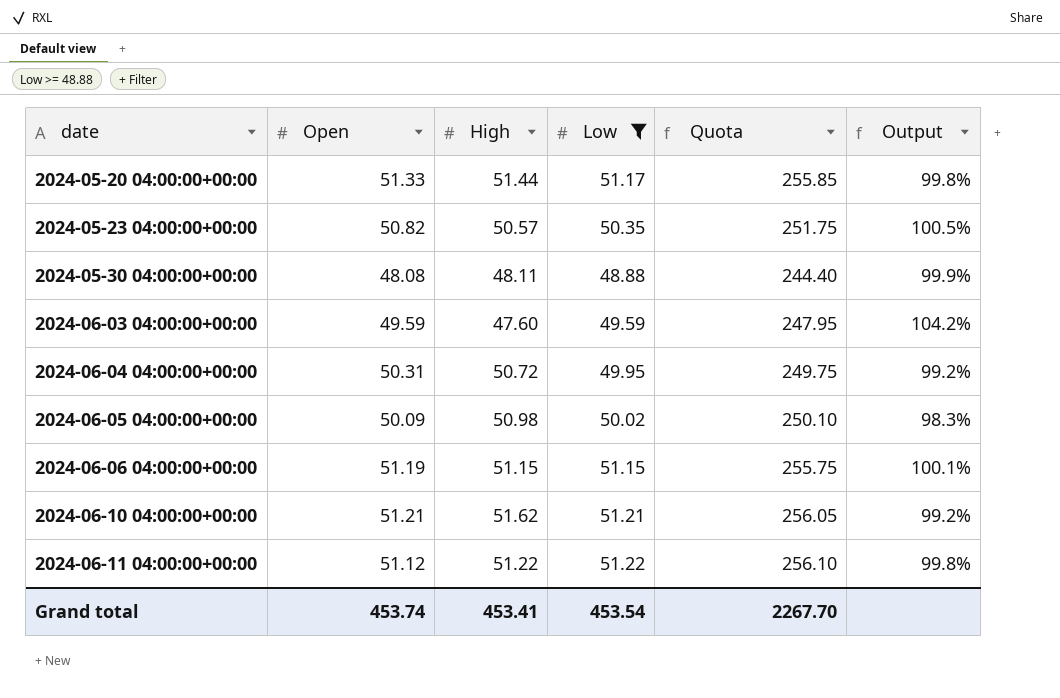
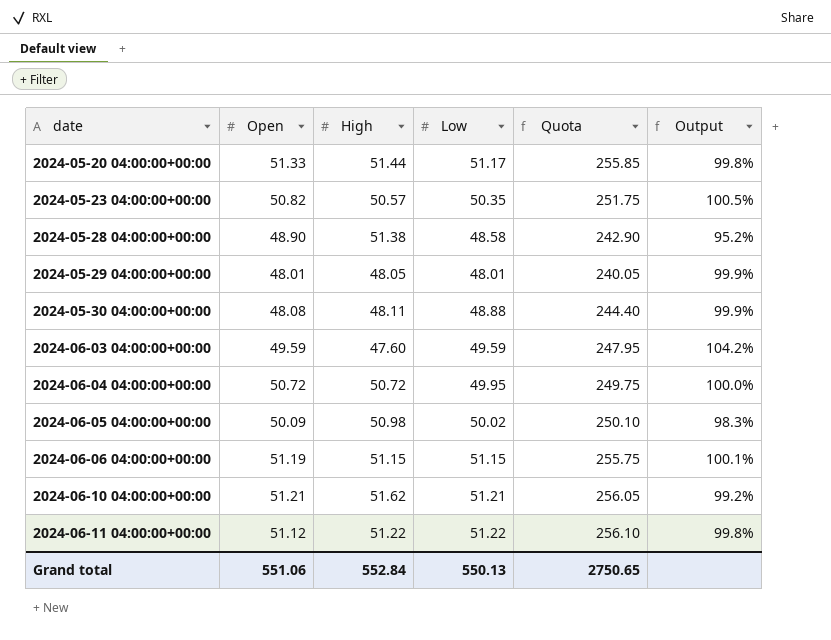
filter: Low >= 48.88 -> none
2024-06-04 04:00:00+00:00 | Open: 50.31 -> 50.72
2024-06-04 04:00:00+00:00 | Output: 99.2% -> 100.0%
Grand total | Open: 453.74 -> 551.06
Grand total | High: 453.41 -> 552.84
Grand total | Low: 453.54 -> 550.13
Grand total | Quota: 2267.70 -> 2750.65

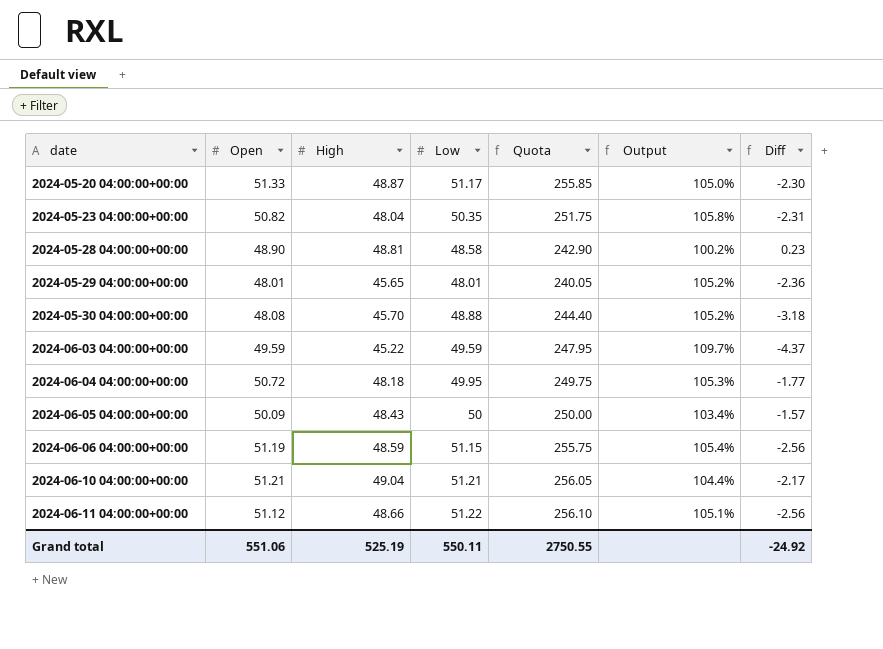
column Diff | formula: none -> [High] - [Low]
2024-05-20 04:00:00+00:00 | High: 51.44 -> 48.87
2024-05-20 04:00:00+00:00 | Output: 99.8% -> 105.0%
2024-05-23 04:00:00+00:00 | High: 50.57 -> 48.04
2024-05-23 04:00:00+00:00 | Output: 100.5% -> 105.8%
2024-05-28 04:00:00+00:00 | High: 51.38 -> 48.81
2024-05-28 04:00:00+00:00 | Output: 95.2% -> 100.2%
2024-05-29 04:00:00+00:00 | High: 48.05 -> 45.65
2024-05-29 04:00:00+00:00 | Output: 99.9% -> 105.2%
2024-05-30 04:00:00+00:00 | High: 48.11 -> 45.70
2024-05-30 04:00:00+00:00 | Output: 99.9% -> 105.2%
2024-06-03 04:00:00+00:00 | High: 47.60 -> 45.22
2024-06-03 04:00:00+00:00 | Output: 104.2% -> 109.7%
2024-06-04 04:00:00+00:00 | High: 50.72 -> 48.18
2024-06-04 04:00:00+00:00 | Output: 100.0% -> 105.3%
2024-06-05 04:00:00+00:00 | High: 50.98 -> 48.43
2024-06-05 04:00:00+00:00 | Low: 50.02 -> 50
2024-06-05 04:00:00+00:00 | Quota: 250.10 -> 250.00
2024-06-05 04:00:00+00:00 | Output: 98.3% -> 103.4%
2024-06-06 04:00:00+00:00 | High: 51.15 -> 48.59
2024-06-06 04:00:00+00:00 | Output: 100.1% -> 105.4%
2024-06-10 04:00:00+00:00 | High: 51.62 -> 49.04
2024-06-10 04:00:00+00:00 | Output: 99.2% -> 104.4%
2024-06-11 04:00:00+00:00 | High: 51.22 -> 48.66
2024-06-11 04:00:00+00:00 | Output: 99.8% -> 105.1%
Grand total | High: 552.84 -> 525.19
Grand total | Low: 550.13 -> 550.11
Grand total | Quota: 2750.65 -> 2750.55

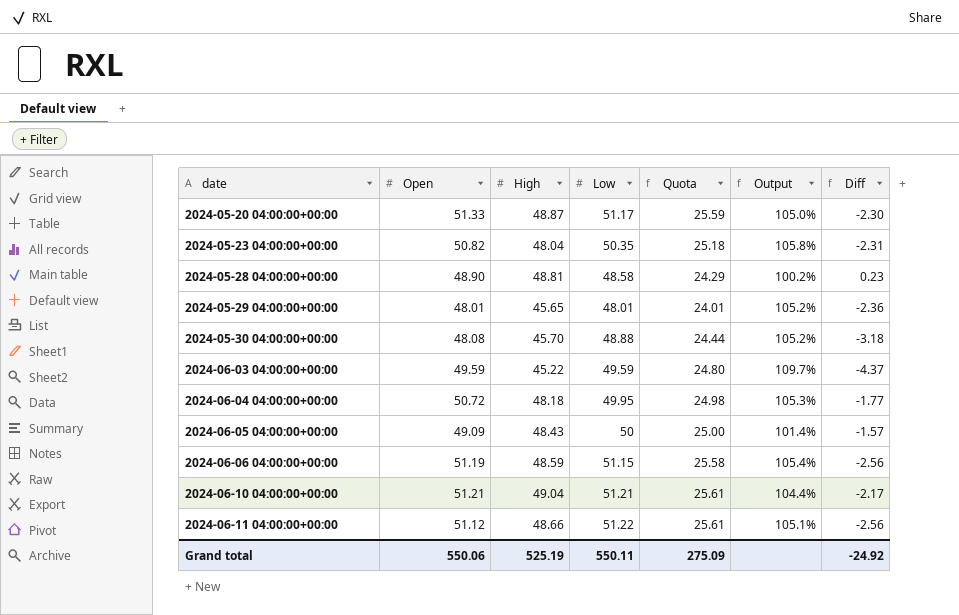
column Quota | formula: [Low] * 5 -> [Low] * 0.5
2024-06-05 04:00:00+00:00 | Open: 50.09 -> 49.09
2024-06-05 04:00:00+00:00 | Output: 103.4% -> 101.4%
Grand total | Open: 551.06 -> 550.06
Grand total | Quota: 2750.55 -> 275.09

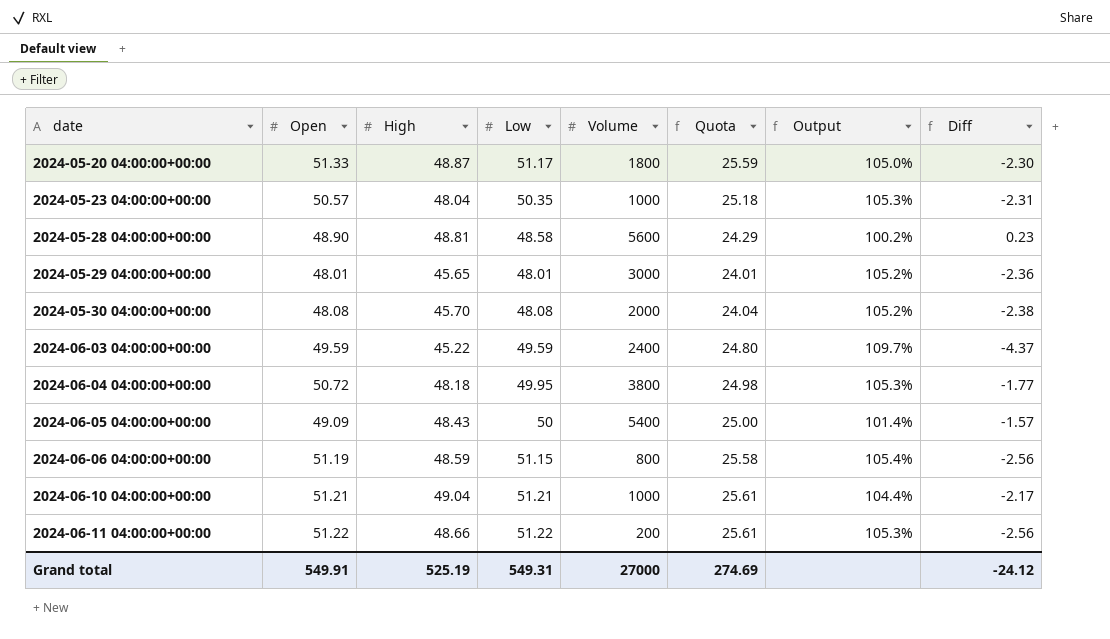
column Volume | position: none -> 5
2024-05-23 04:00:00+00:00 | Open: 50.82 -> 50.57
2024-05-23 04:00:00+00:00 | Output: 105.8% -> 105.3%
2024-05-30 04:00:00+00:00 | Low: 48.88 -> 48.08
2024-05-30 04:00:00+00:00 | Quota: 24.44 -> 24.04
2024-05-30 04:00:00+00:00 | Diff: -3.18 -> -2.38
2024-06-11 04:00:00+00:00 | Open: 51.12 -> 51.22
2024-06-11 04:00:00+00:00 | Output: 105.1% -> 105.3%
Grand total | Open: 550.06 -> 549.91
Grand total | Low: 550.11 -> 549.31
Grand total | Quota: 275.09 -> 274.69
Grand total | Diff: -24.92 -> -24.12

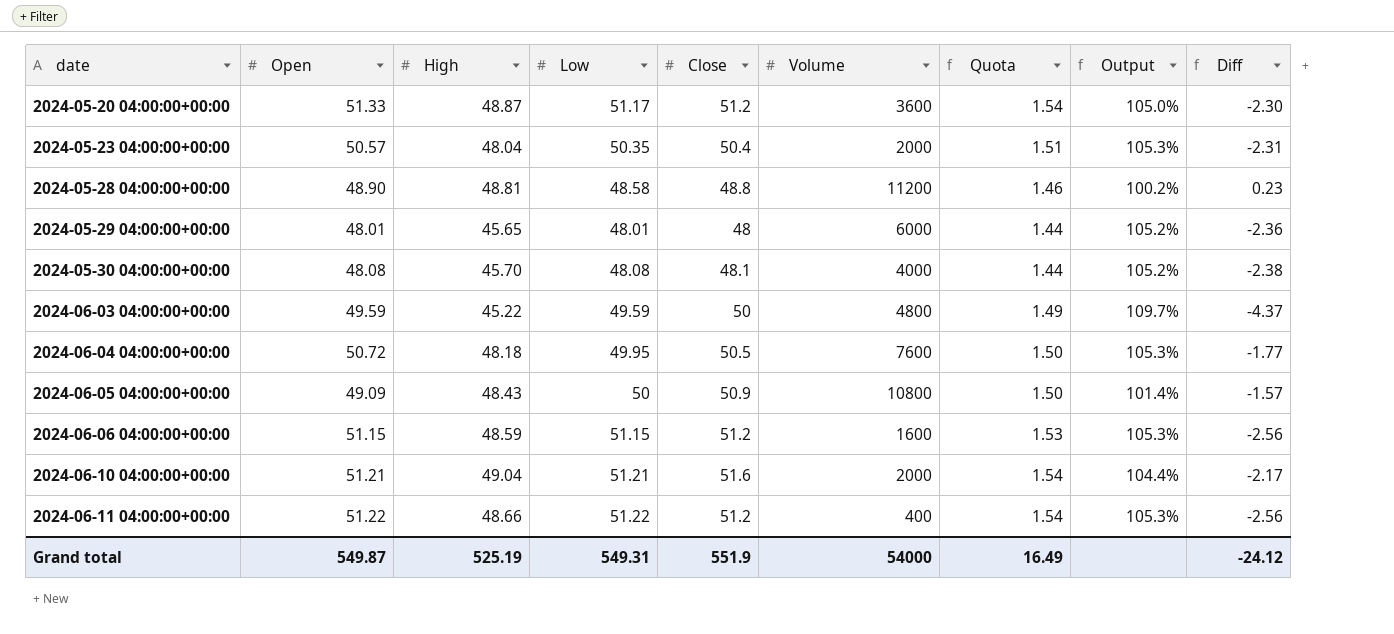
column Close | position: none -> 5
column Quota | formula: [Low] * 0.5 -> [Low] * 0.03
2024-05-20 04:00:00+00:00 | Volume: 1800 -> 3600
2024-05-23 04:00:00+00:00 | Volume: 1000 -> 2000
2024-05-28 04:00:00+00:00 | Volume: 5600 -> 11200
2024-05-29 04:00:00+00:00 | Volume: 3000 -> 6000
2024-05-30 04:00:00+00:00 | Volume: 2000 -> 4000
2024-06-03 04:00:00+00:00 | Volume: 2400 -> 4800
2024-06-04 04:00:00+00:00 | Volume: 3800 -> 7600
2024-06-05 04:00:00+00:00 | Volume: 5400 -> 10800
2024-06-06 04:00:00+00:00 | Open: 51.19 -> 51.15
2024-06-06 04:00:00+00:00 | Volume: 800 -> 1600
2024-06-06 04:00:00+00:00 | Output: 105.4% -> 105.3%
2024-06-10 04:00:00+00:00 | Volume: 1000 -> 2000
2024-06-11 04:00:00+00:00 | Volume: 200 -> 400
Grand total | Open: 549.91 -> 549.87
Grand total | Volume: 27000 -> 54000
Grand total | Quota: 274.69 -> 16.49

